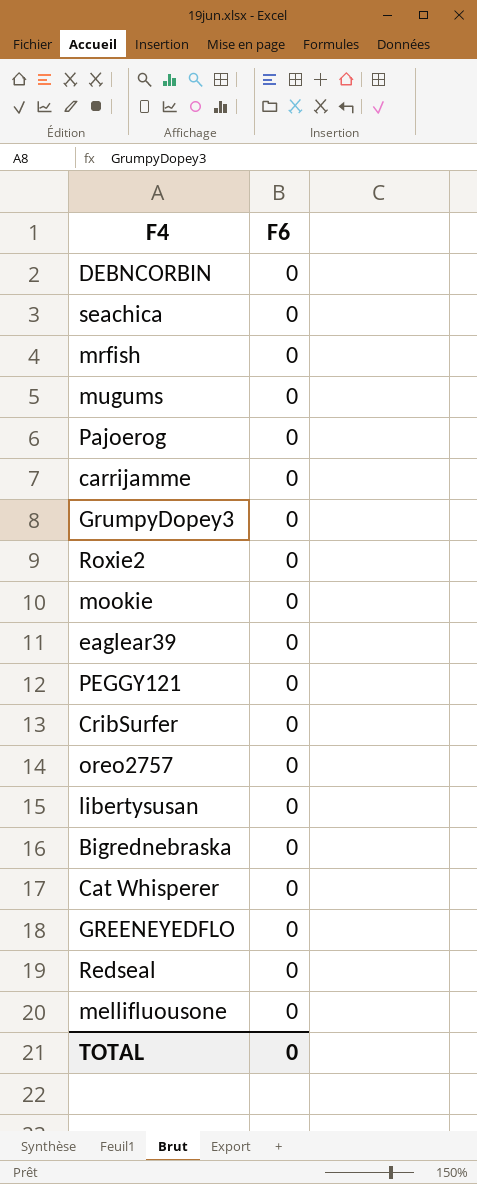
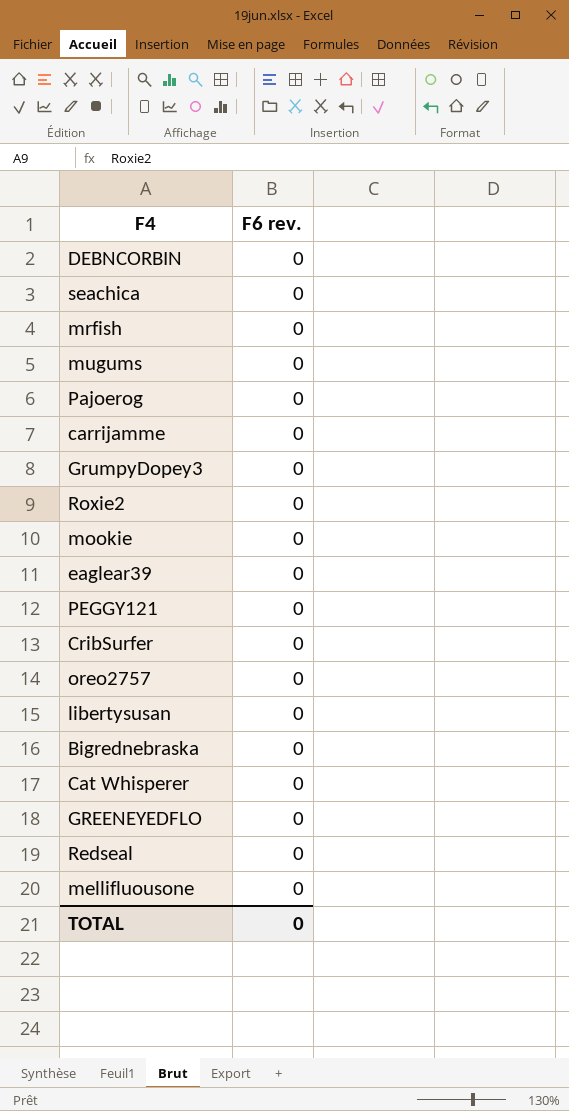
column name: F6 -> F6 rev.

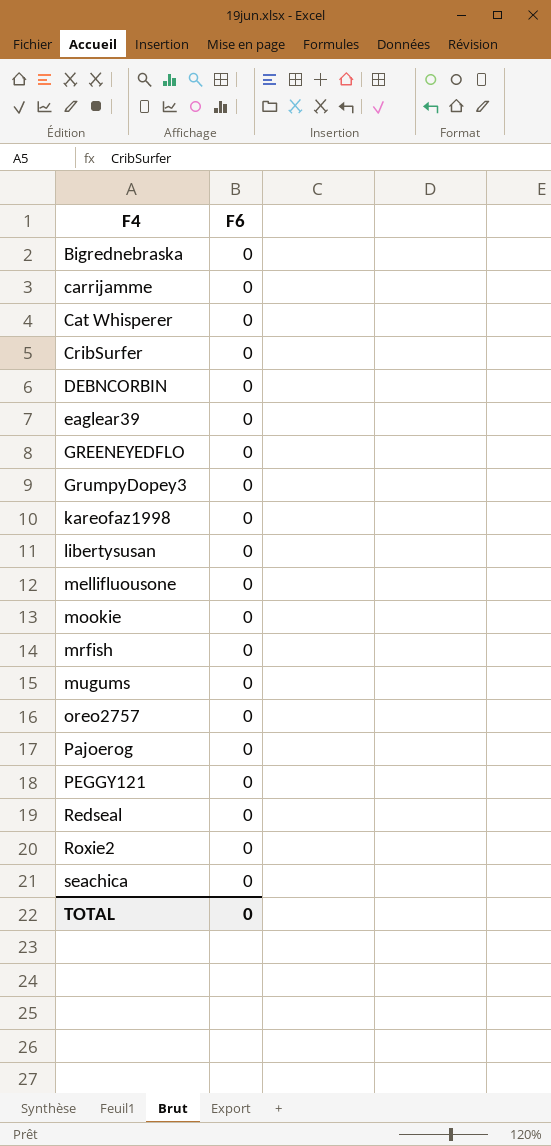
row order: none -> F4 ascending
column name: F6 rev. -> F6
row kareofaz1998: none -> 0

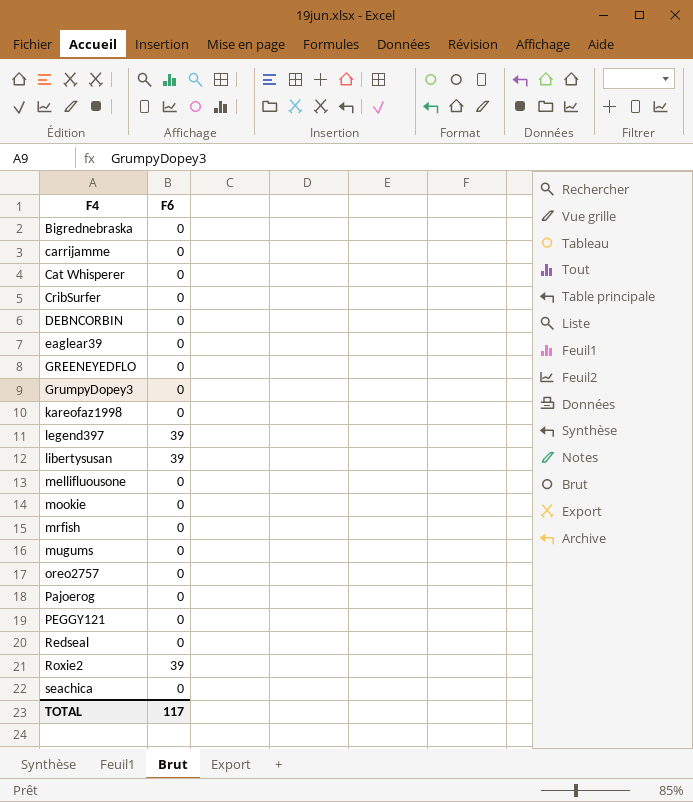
row legend397: none -> 39
libertysusan | F6: 0 -> 39
Roxie2 | F6: 0 -> 39
TOTAL | F6: 0 -> 117

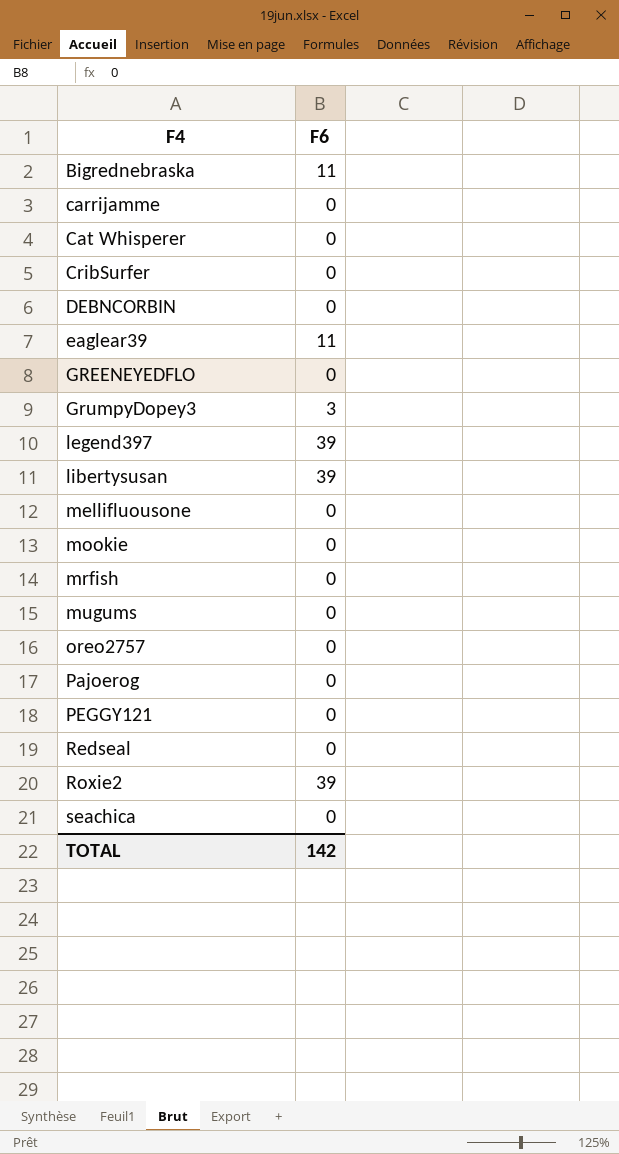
row kareofaz1998: 0 -> none
Bigrednebraska | F6: 0 -> 11
eaglear39 | F6: 0 -> 11
GrumpyDopey3 | F6: 0 -> 3
TOTAL | F6: 117 -> 142

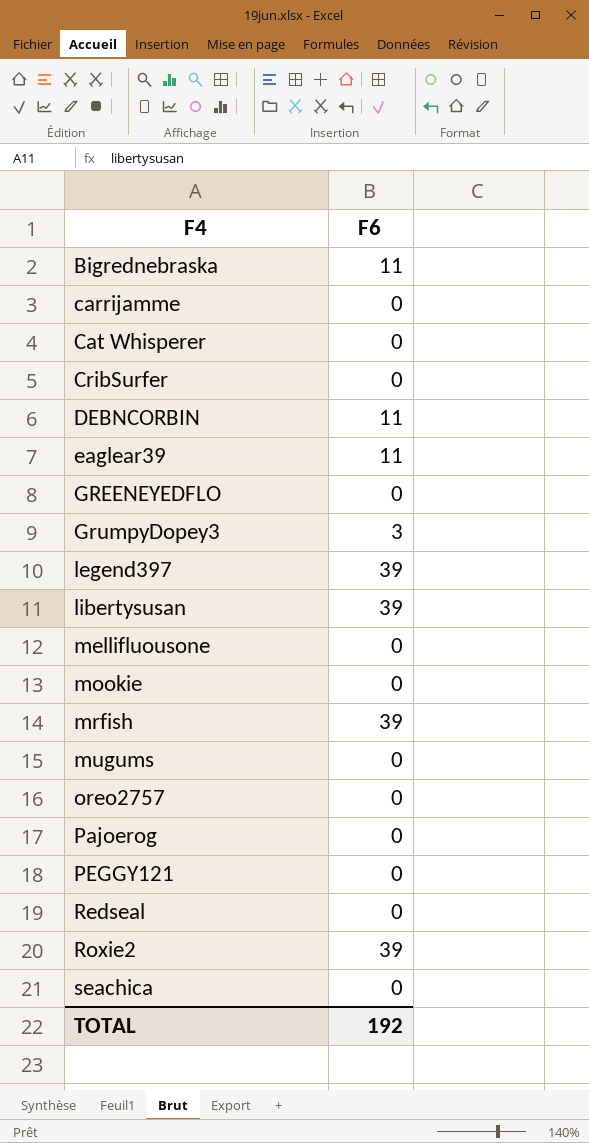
DEBNCORBIN | F6: 0 -> 11
mrfish | F6: 0 -> 39
TOTAL | F6: 142 -> 192

